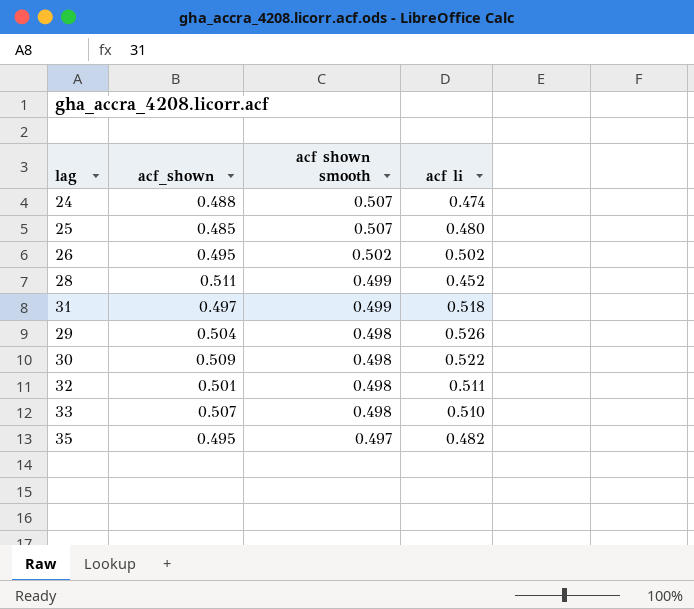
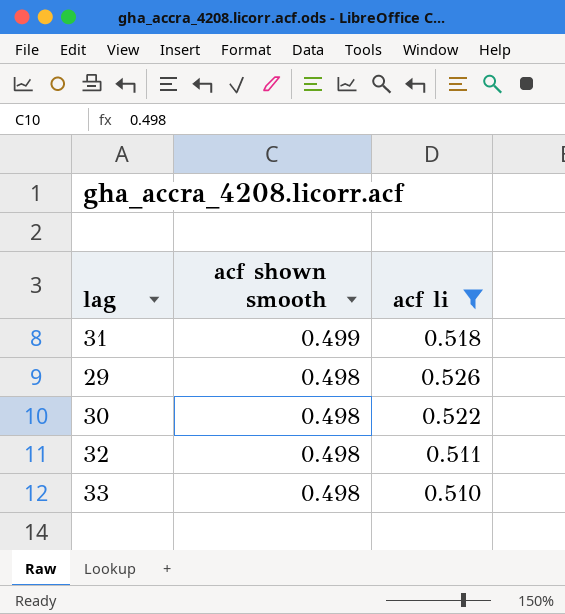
filter: none -> acf li >= 0.510
column acf_shown | position: 2 -> none

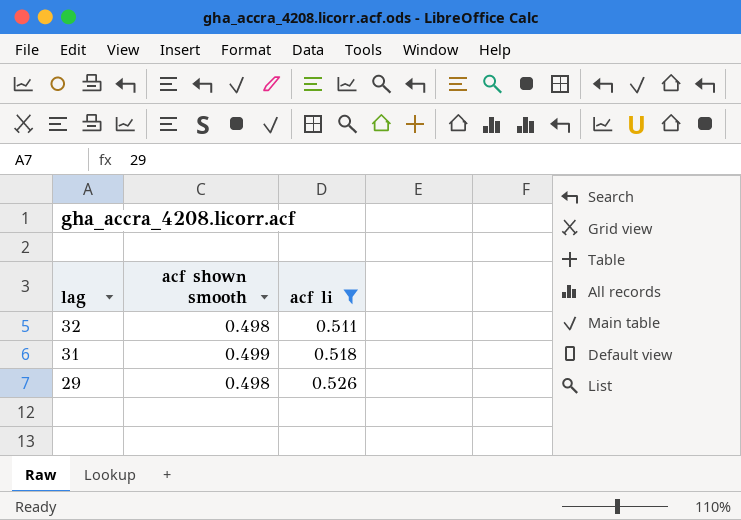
row order: acf shown smooth descending -> lag descending
row 30: 0.498 | 0.522 -> none
row 33: 0.498 | 0.510 -> none

